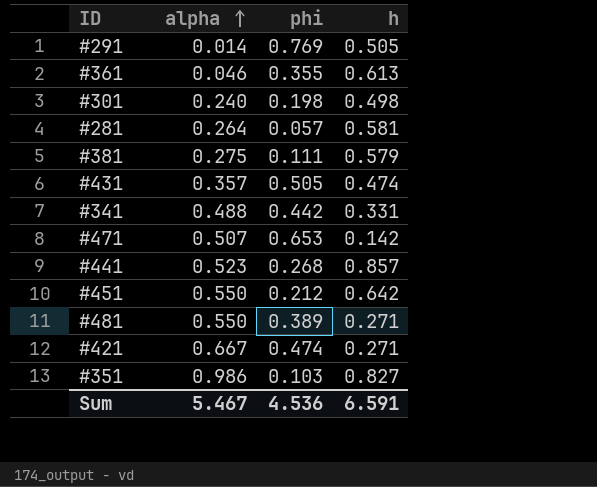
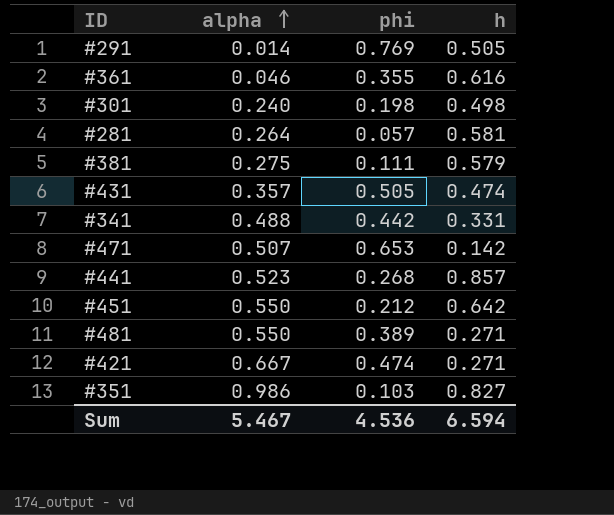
#361 | h: 0.613 -> 0.616
Sum | h: 6.591 -> 6.594

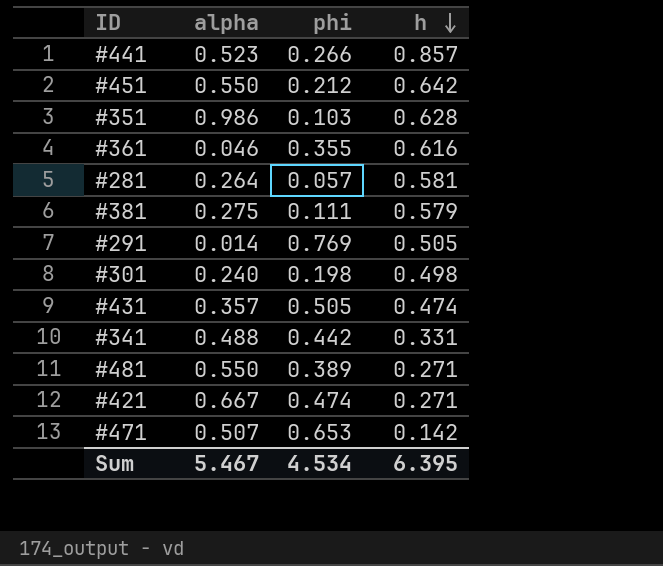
row order: alpha ascending -> h descending
#441 | phi: 0.268 -> 0.266
#351 | h: 0.827 -> 0.628
Sum | phi: 4.536 -> 4.534
Sum | h: 6.594 -> 6.395

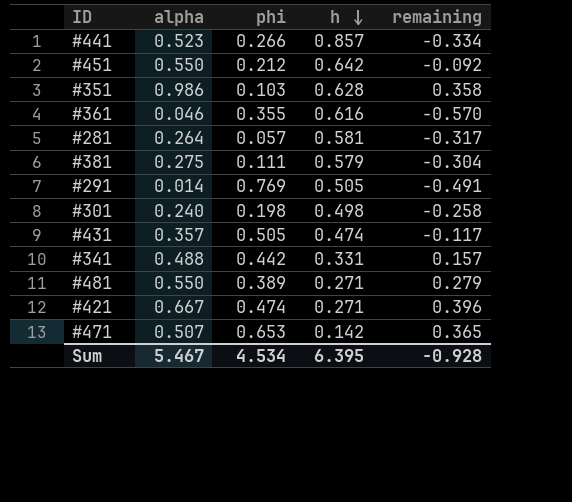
column remaining | formula: none -> [alpha] - [h]

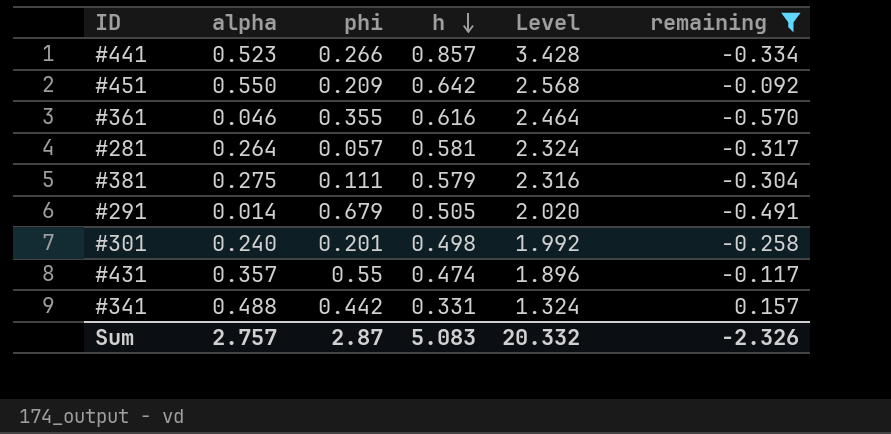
filter: none -> remaining <= 0.157
column Level | formula: none -> [h] * 4
#451 | phi: 0.212 -> 0.209
#291 | phi: 0.769 -> 0.679
#301 | phi: 0.198 -> 0.201
#431 | phi: 0.505 -> 0.55
Sum | alpha: 5.467 -> 2.757
Sum | phi: 4.534 -> 2.87
Sum | h: 6.395 -> 5.083
Sum | remaining: -0.928 -> -2.326

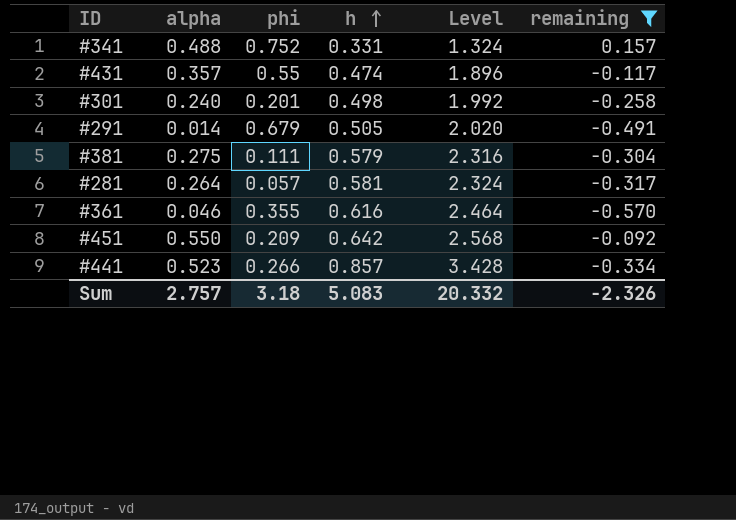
row order: h descending -> h ascending
#341 | phi: 0.442 -> 0.752
Sum | phi: 2.87 -> 3.18

